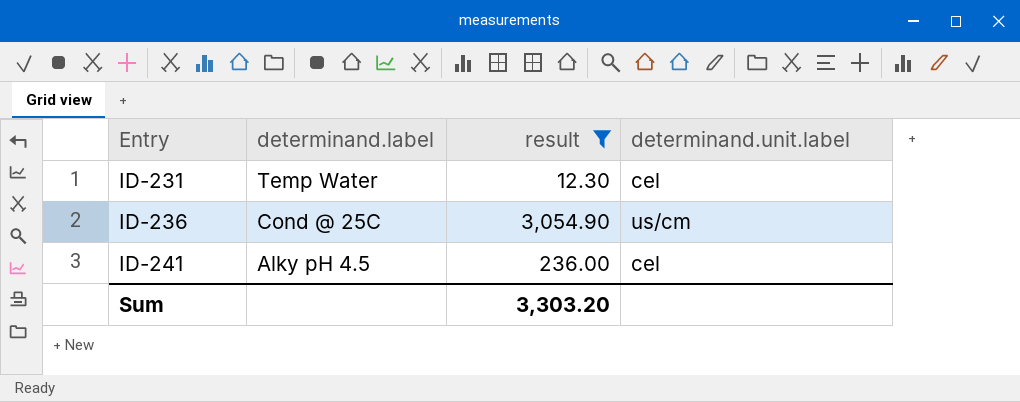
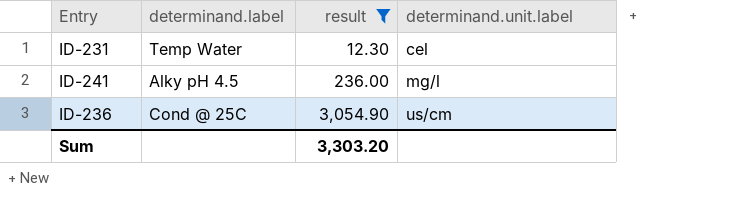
row order: Entry ascending -> result ascending
ID-241 | determinand.unit.label: cel -> mg/l

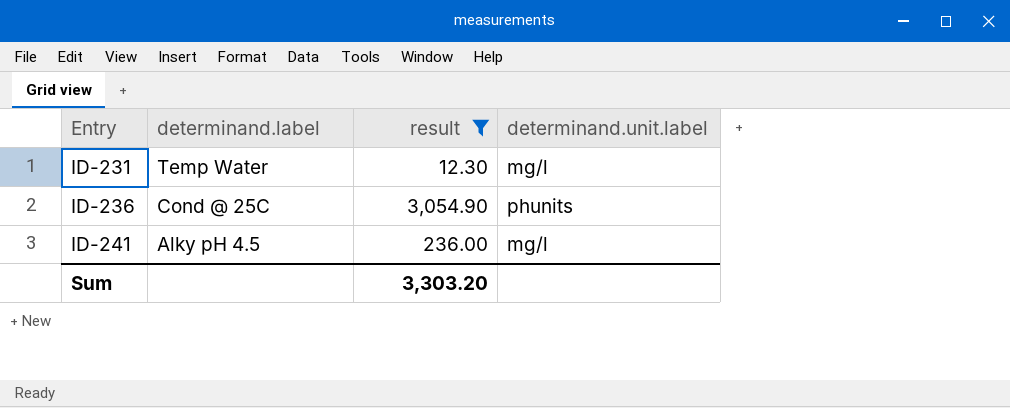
row order: result ascending -> Entry ascending
ID-231 | determinand.unit.label: cel -> mg/l
ID-236 | determinand.unit.label: us/cm -> phunits

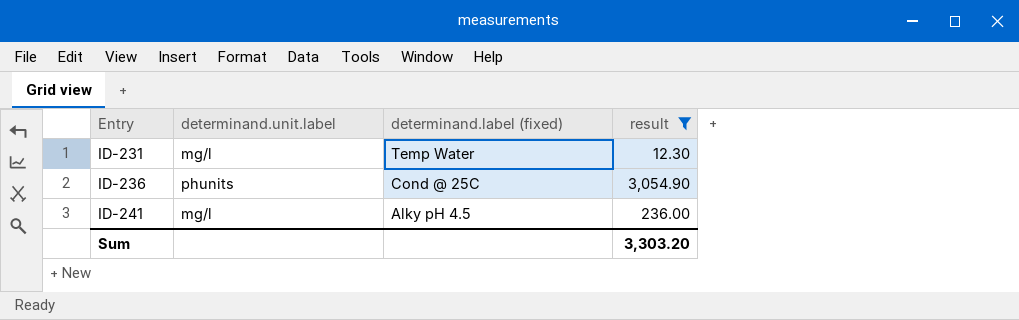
column determinand.unit.label | position: 4 -> 2
column name: determinand.label -> determinand.label (fixed)

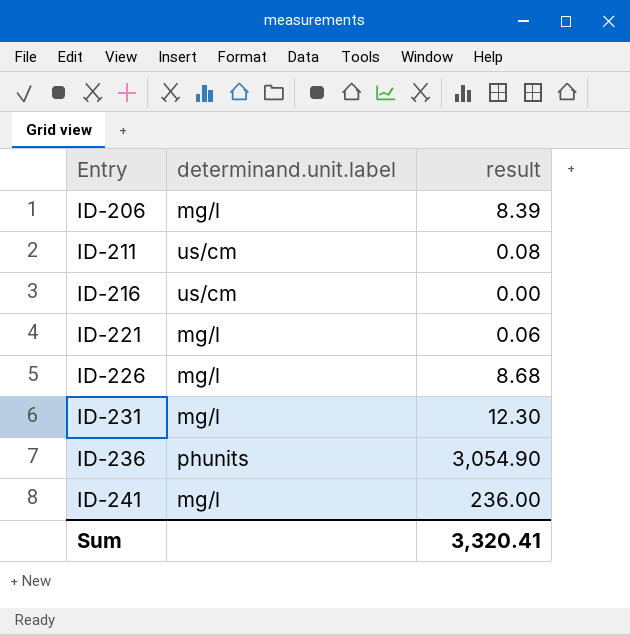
filter: result >= 12.30 -> none
column determinand.label (fixed) | position: 3 -> none
Sum | result: 3,303.20 -> 3,320.41

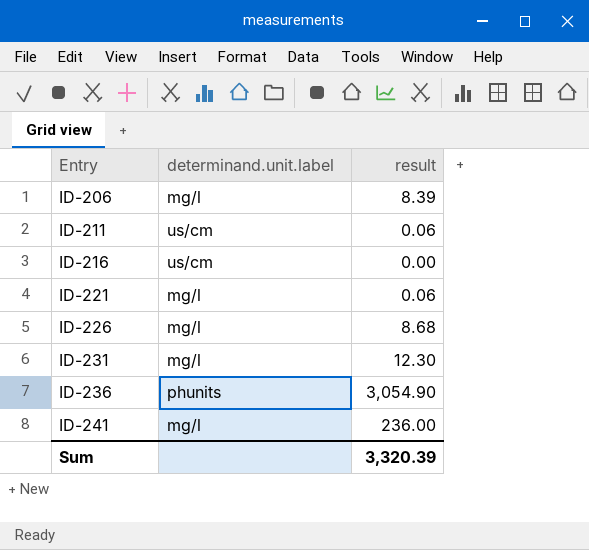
ID-211 | result: 0.08 -> 0.06
Sum | result: 3,320.41 -> 3,320.39

